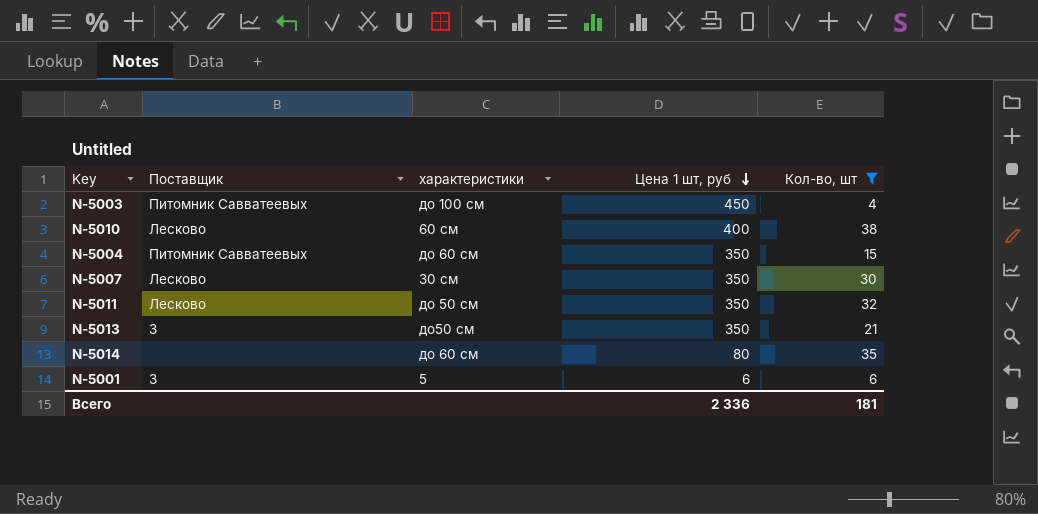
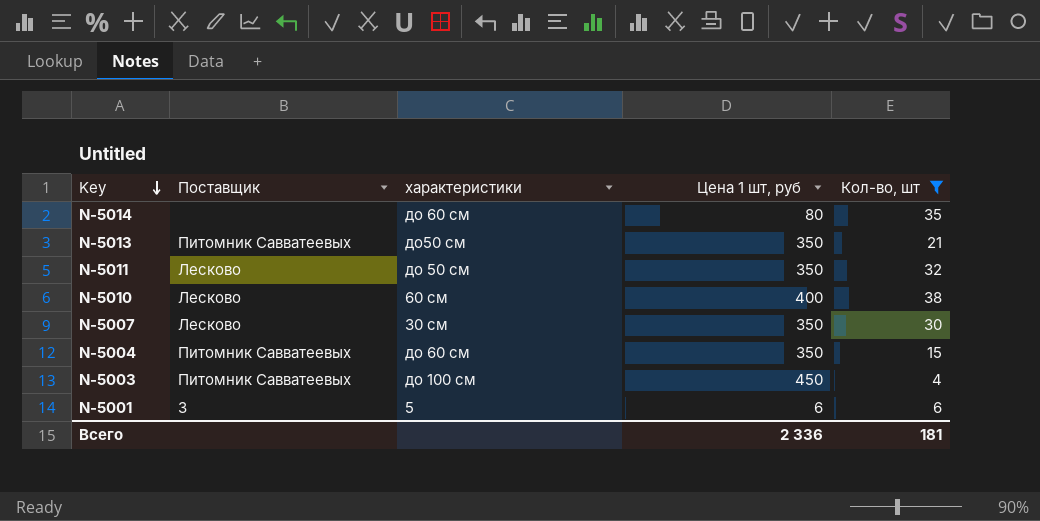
row order: Цена 1 шт, руб descending -> Key descending
N-5013 | Поставщик: 3 -> Питомник Савватеевых

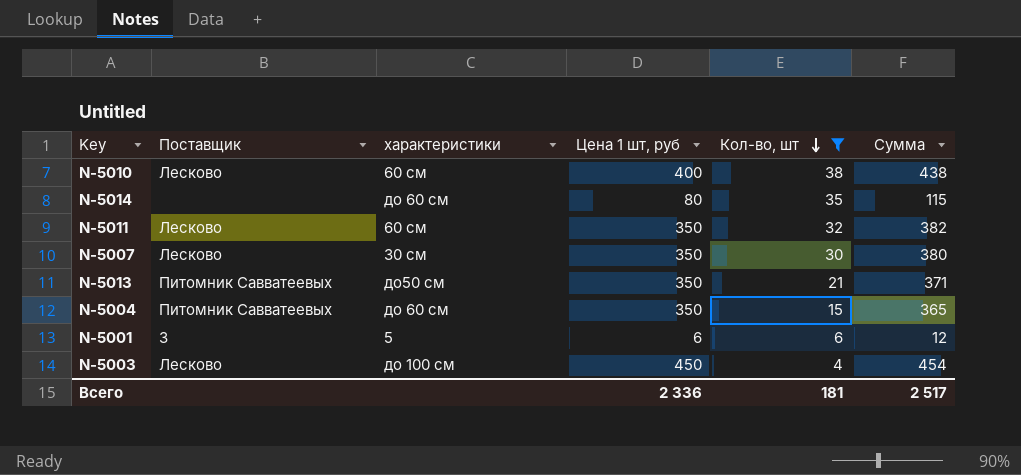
row order: Key descending -> Кол-во, шт descending
column Сумма | formula: none -> [Цена 1 шт, руб] + [Кол-во, шт]
N-5011 | характеристики: до 50 см -> 60 см
N-5003 | Поставщик: Питомник Савватеевых -> Лесково

